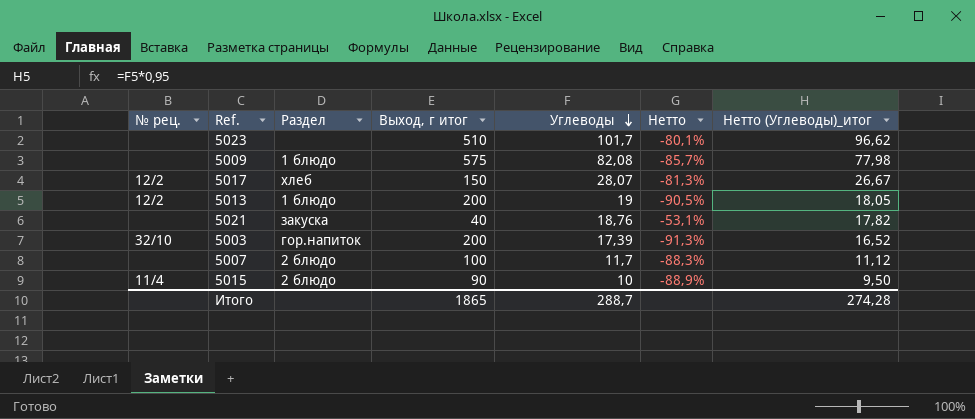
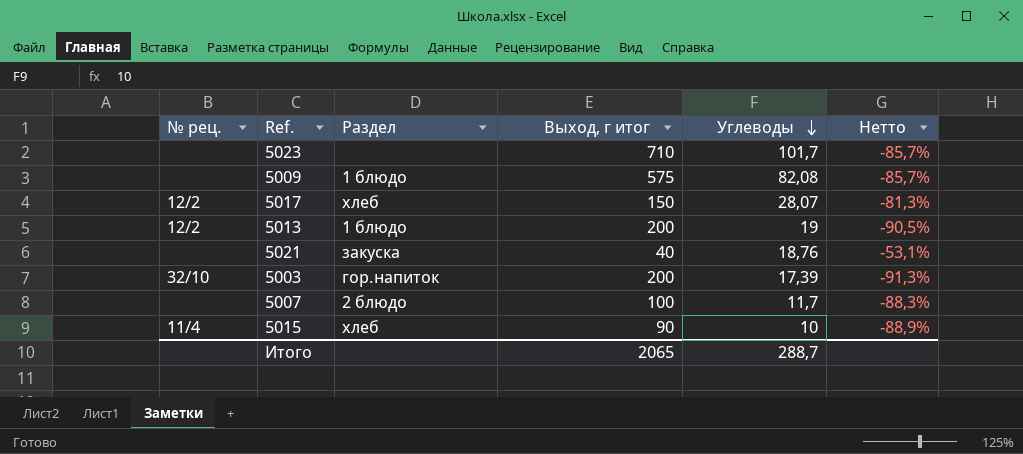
column Нетто (Углеводы)_итог | formula: [Углеводы] * 0,95 -> none
5023 | Выход, г итог: 510 -> 710
5023 | Нетто: -80,1% -> -85,7%
5015 | Раздел: 2 блюдо -> хлеб
Итого | Выход, г итог: 1865 -> 2065

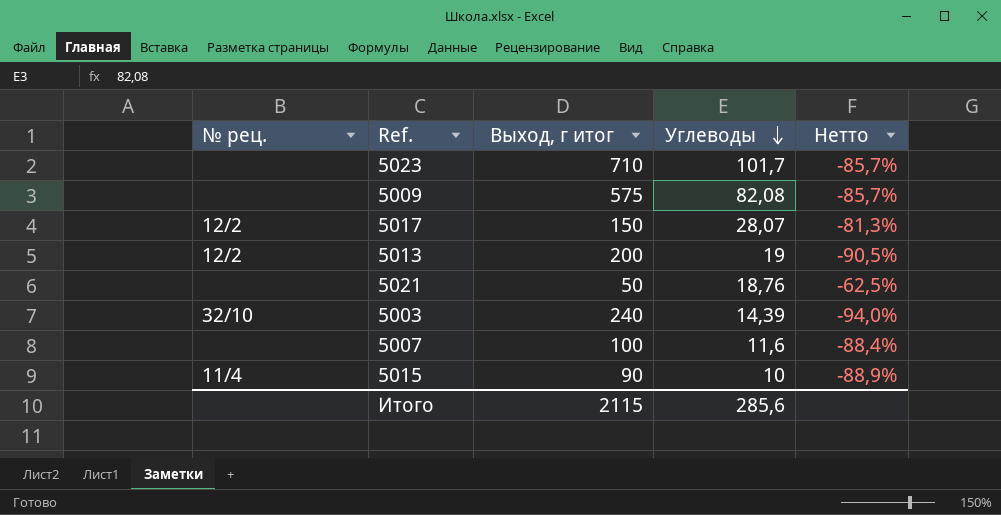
column Раздел | position: 3 -> none
5021 | Выход, г итог: 40 -> 50
5021 | Нетто: -53,1% -> -62,5%
5003 | Выход, г итог: 200 -> 240
5003 | Углеводы: 17,39 -> 14,39
5003 | Нетто: -91,3% -> -94,0%
5007 | Углеводы: 11,7 -> 11,6
5007 | Нетто: -88,3% -> -88,4%
Итого | Выход, г итог: 2065 -> 2115
Итого | Углеводы: 288,7 -> 285,6

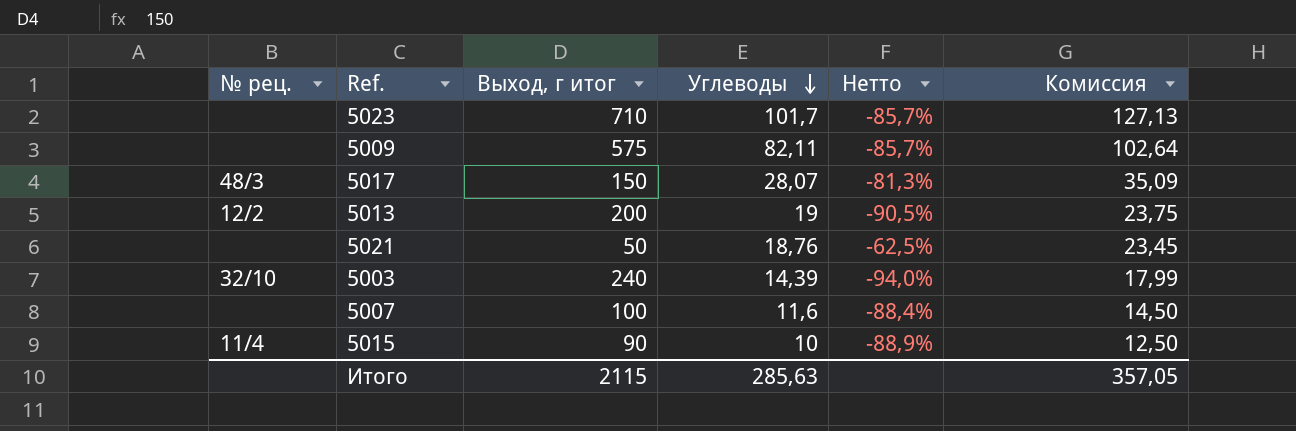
column Комиссия | formula: none -> [Углеводы] * 1,25
5009 | Углеводы: 82,08 -> 82,11
5017 | № рец.: 12/2 -> 48/3
Итого | Углеводы: 285,6 -> 285,63

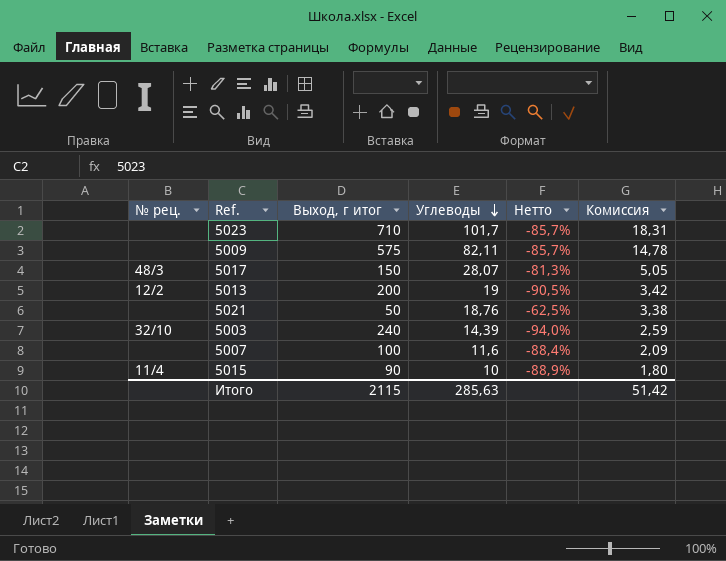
column Комиссия | formula: [Углеводы] * 1,25 -> [Углеводы] * 0,18
Итого | Комиссия: 357,05 -> 51,42

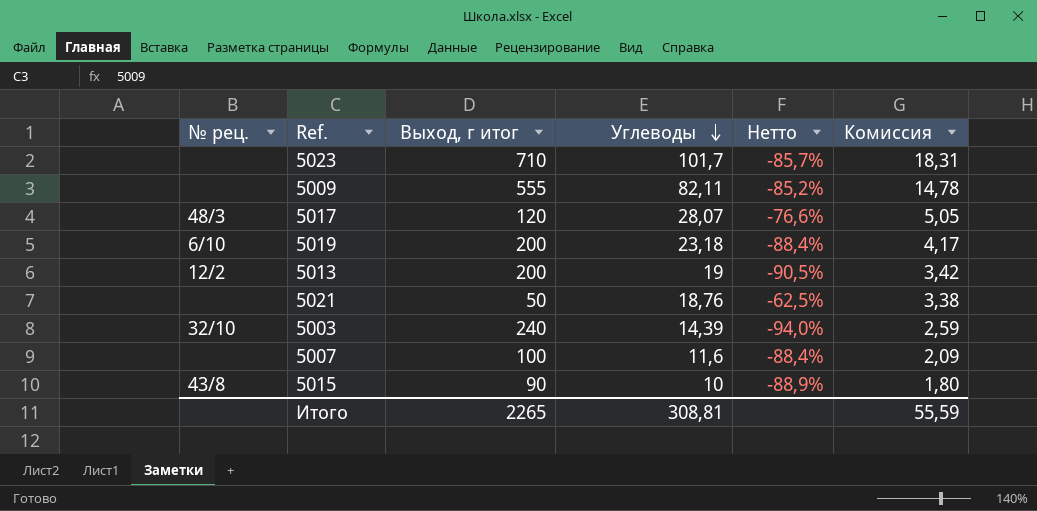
5009 | Выход, г итог: 575 -> 555
5009 | Нетто: -85,7% -> -85,2%
5017 | Выход, г итог: 150 -> 120
5017 | Нетто: -81,3% -> -76,6%
row 5019: none -> 6/10 | 200 | 23,18 | -88,4% | 4,17
5015 | № рец.: 11/4 -> 43/8
Итого | Выход, г итог: 2115 -> 2265
Итого | Углеводы: 285,63 -> 308,81
Итого | Комиссия: 51,42 -> 55,59

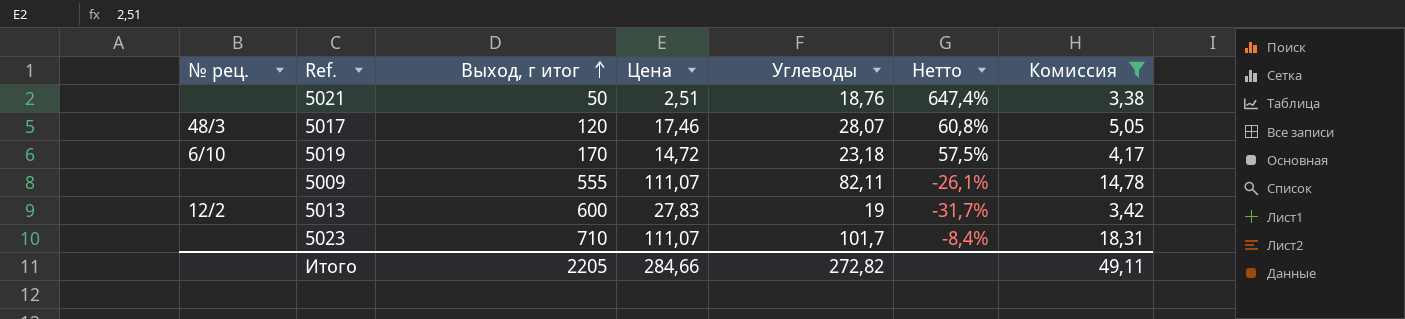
filter: none -> Комиссия >= 3,38
row order: Углеводы descending -> Выход, г итог ascending
column Цена | position: none -> 4
column Нетто | formula: ([Углеводы] - [Выход, г итог]) / [Выход, г итог] -> ([Углеводы] - [Цена]) / [Цена]
5019 | Выход, г итог: 200 -> 170
5013 | Выход, г итог: 200 -> 600
Итого | Выход, г итог: 2265 -> 2205
Итого | Углеводы: 308,81 -> 272,82
Итого | Комиссия: 55,59 -> 49,11

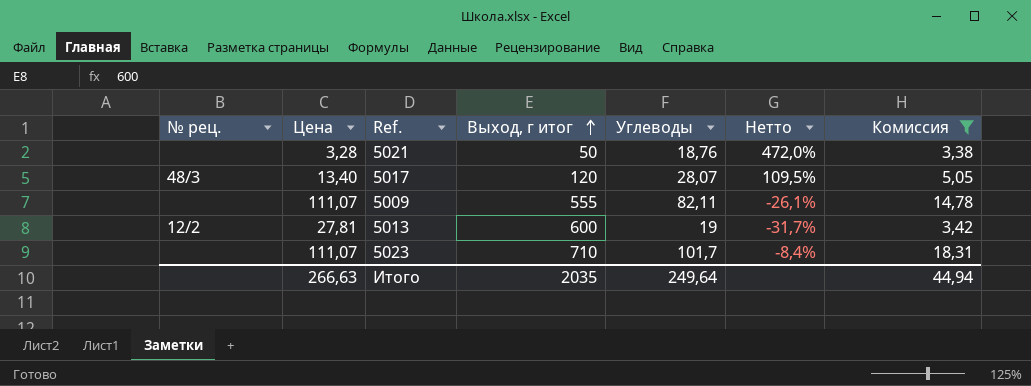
column Цена | position: 4 -> 2
row 5019: 6/10 | 170 | 14,72 | 23,18 | 57,5% | 4,17 -> none
5021 | Цена: 2,51 -> 3,28
5021 | Нетто: 647,4% -> 472,0%
5017 | Цена: 17,46 -> 13,40
5017 | Нетто: 60,8% -> 109,5%
5013 | Цена: 27,83 -> 27,81
Итого | Цена: 284,66 -> 266,63
Итого | Выход, г итог: 2205 -> 2035
Итого | Углеводы: 272,82 -> 249,64
Итого | Комиссия: 49,11 -> 44,94

